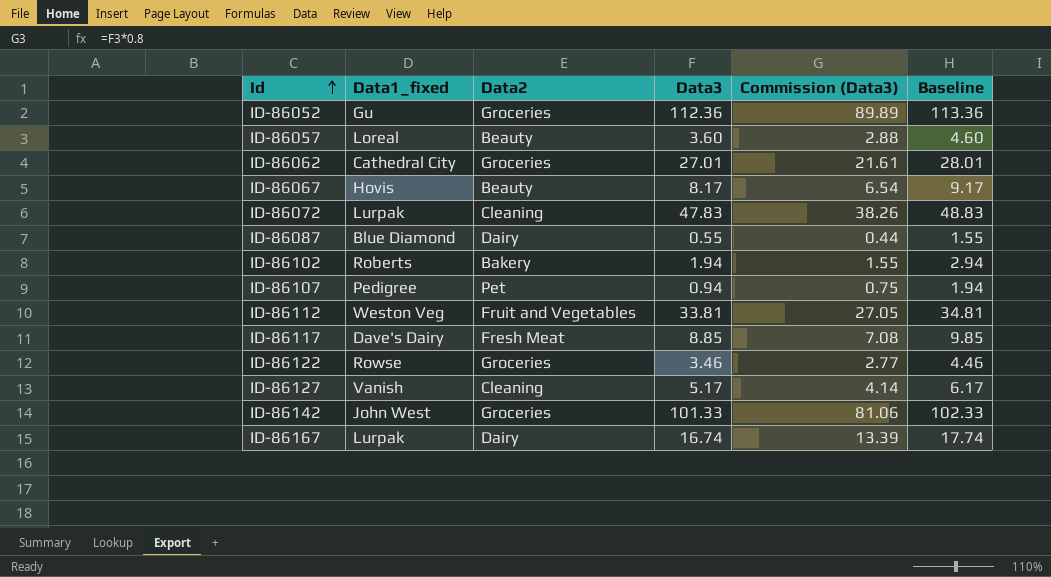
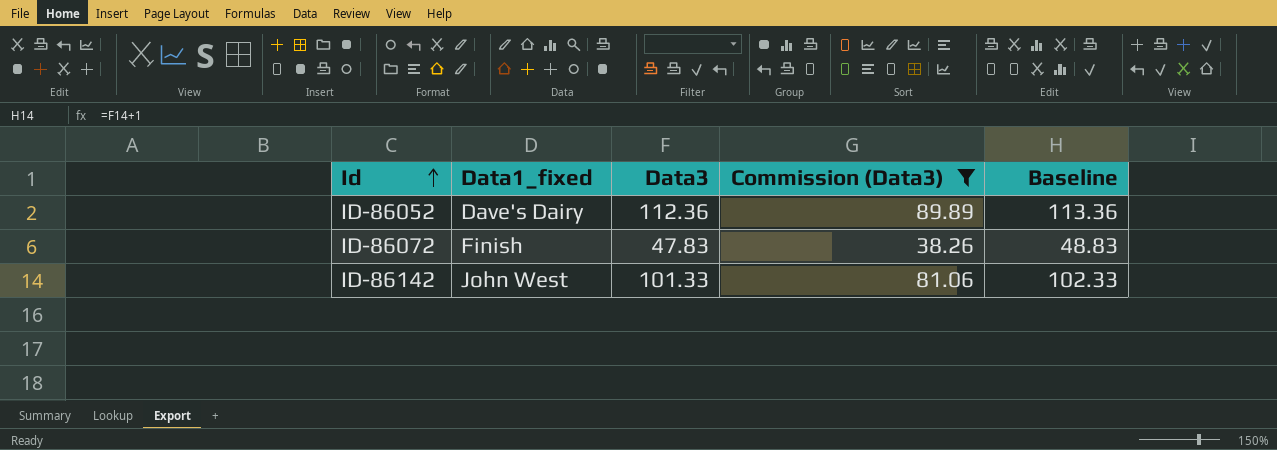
filter: none -> Commission (Data3) >= 38.26
column Data2 | position: 3 -> none
ID-86052 | Data1_fixed: Gu -> Dave's Dairy
ID-86072 | Data1_fixed: Lurpak -> Finish

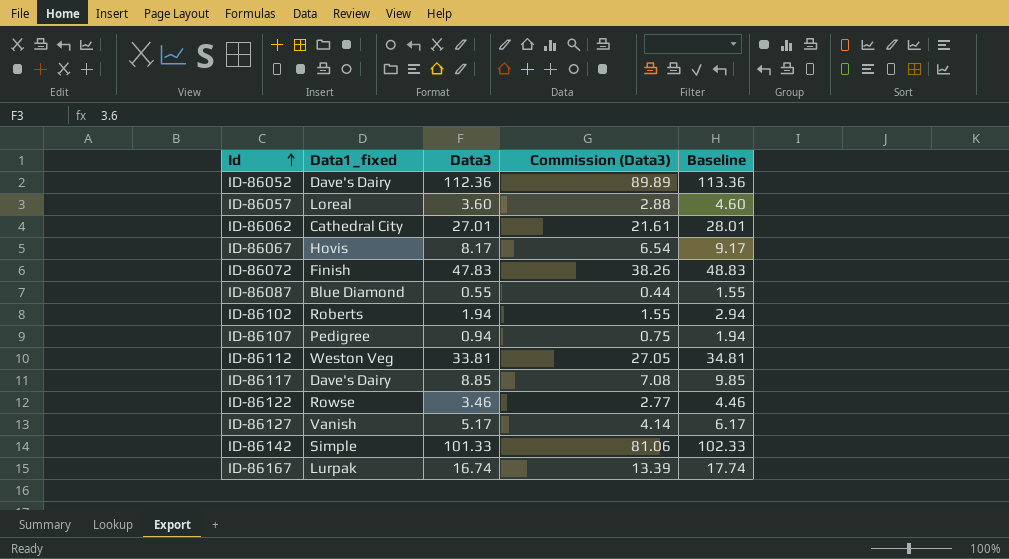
filter: Commission (Data3) >= 38.26 -> none
ID-86142 | Data1_fixed: John West -> Simple

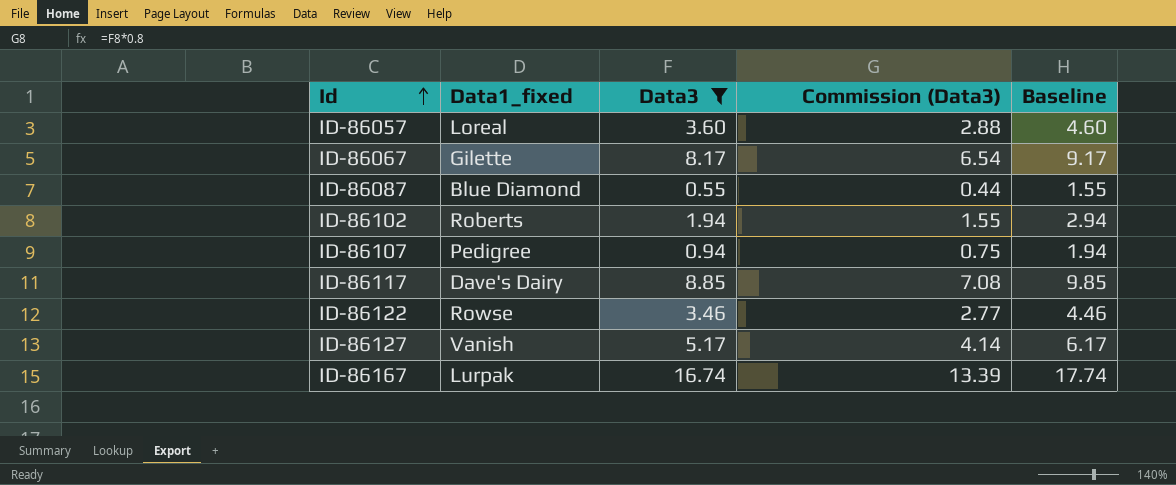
filter: none -> Data3 <= 16.74
ID-86067 | Data1_fixed: Hovis -> Gilette

